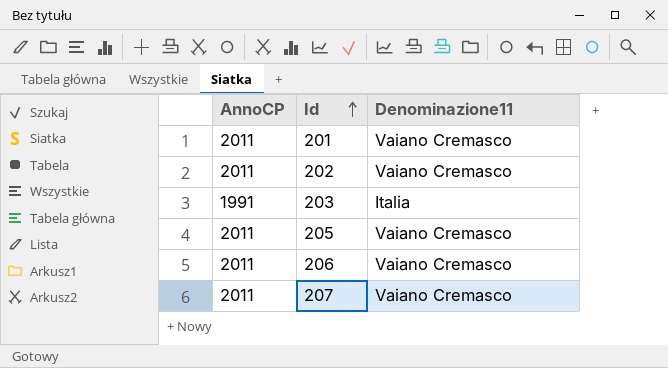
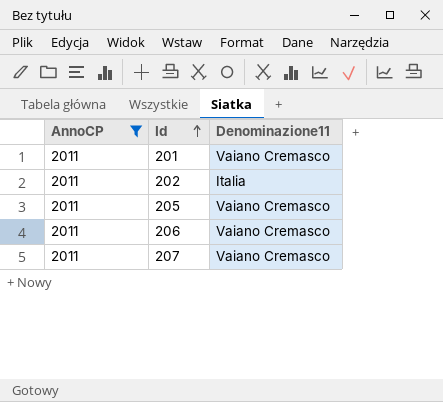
filter: none -> AnnoCP = 2011
202 | Denominazione11: Vaiano Cremasco -> Italia

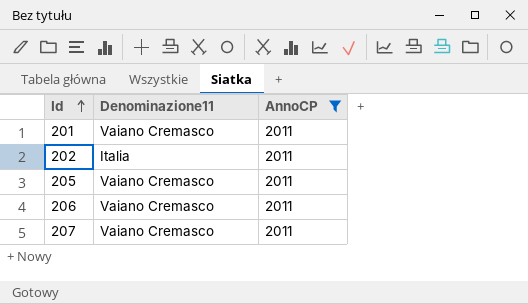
column AnnoCP | position: 1 -> 3

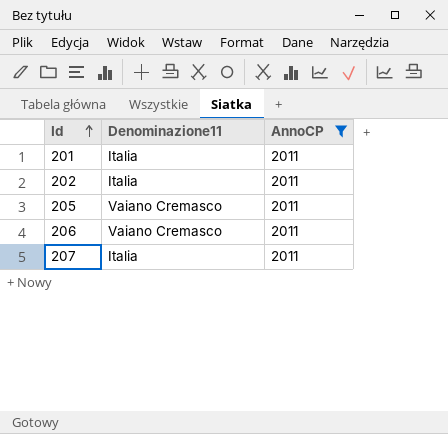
201 | Denominazione11: Vaiano Cremasco -> Italia
207 | Denominazione11: Vaiano Cremasco -> Italia

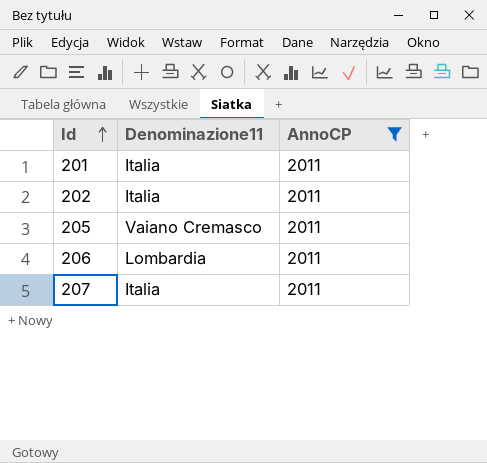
206 | Denominazione11: Vaiano Cremasco -> Lombardia

